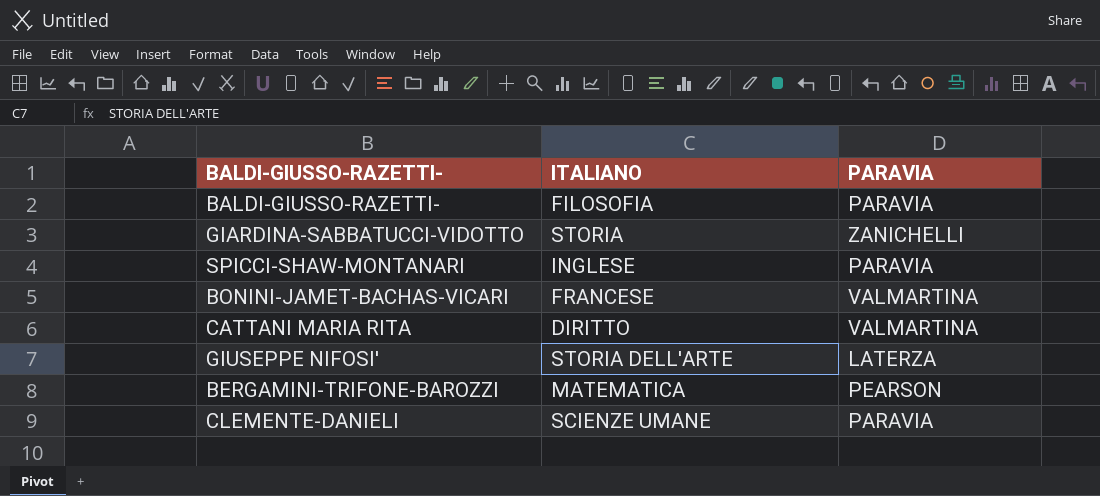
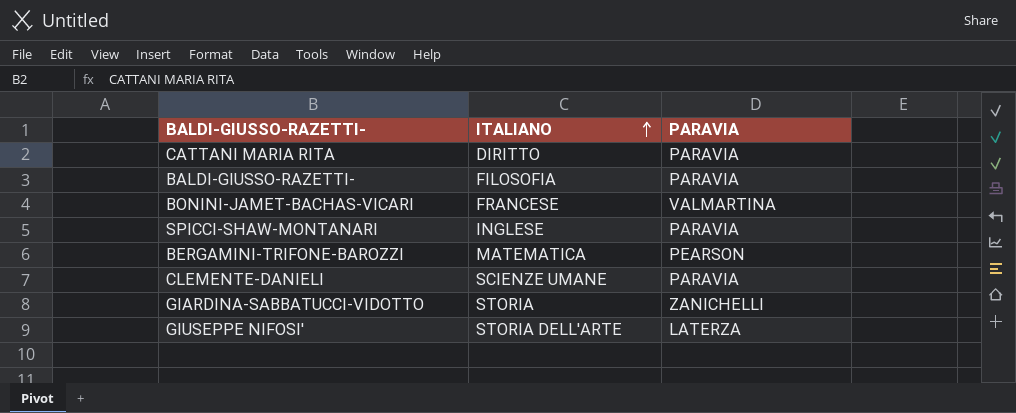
row order: none -> ITALIANO ascending
CATTANI MARIA RITA | PARAVIA: VALMARTINA -> PARAVIA

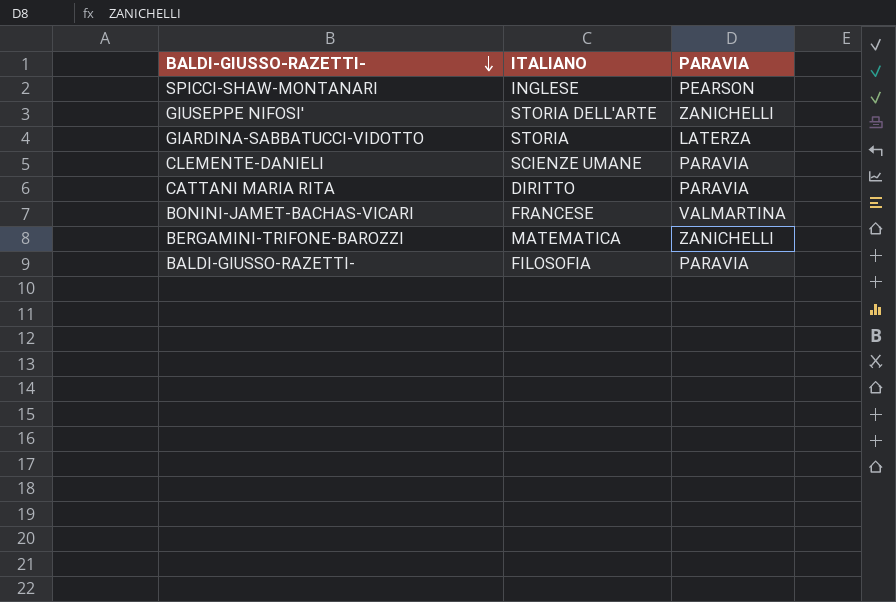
row order: ITALIANO ascending -> BALDI-GIUSSO-RAZETTI- descending
SPICCI-SHAW-MONTANARI | PARAVIA: PARAVIA -> PEARSON
GIUSEPPE NIFOSI' | PARAVIA: LATERZA -> ZANICHELLI
GIARDINA-SABBATUCCI-VIDOTTO | PARAVIA: ZANICHELLI -> LATERZA
BERGAMINI-TRIFONE-BAROZZI | PARAVIA: PEARSON -> ZANICHELLI

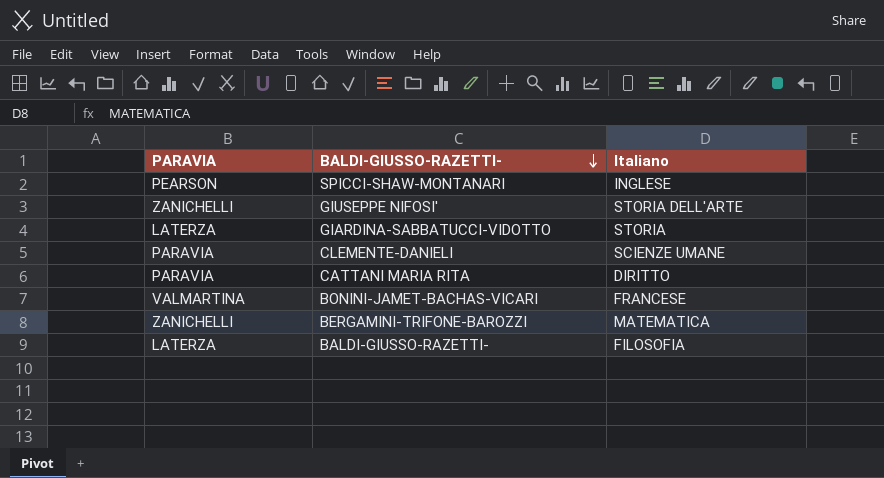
column PARAVIA | position: 3 -> 1
column name: ITALIANO -> Italiano
BALDI-GIUSSO-RAZETTI- | PARAVIA: PARAVIA -> LATERZA

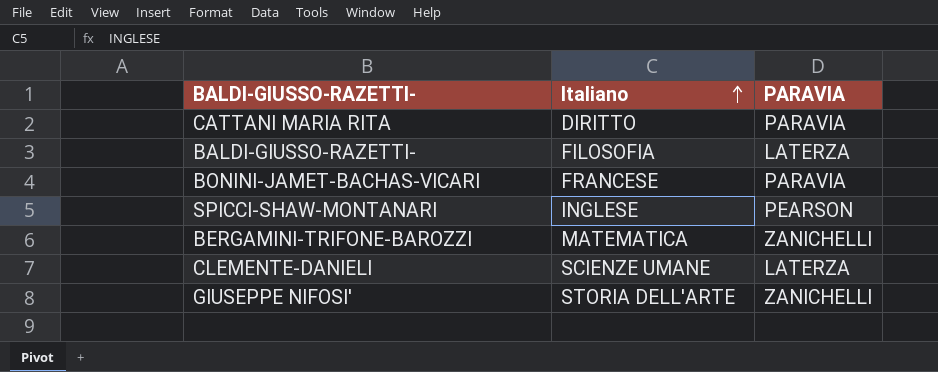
row order: BALDI-GIUSSO-RAZETTI- descending -> Italiano ascending
column PARAVIA | position: 1 -> 3
row GIARDINA-SABBATUCCI-VIDOTTO: LATERZA | STORIA -> none
BONINI-JAMET-BACHAS-VICARI | PARAVIA: VALMARTINA -> PARAVIA
CLEMENTE-DANIELI | PARAVIA: PARAVIA -> LATERZA

